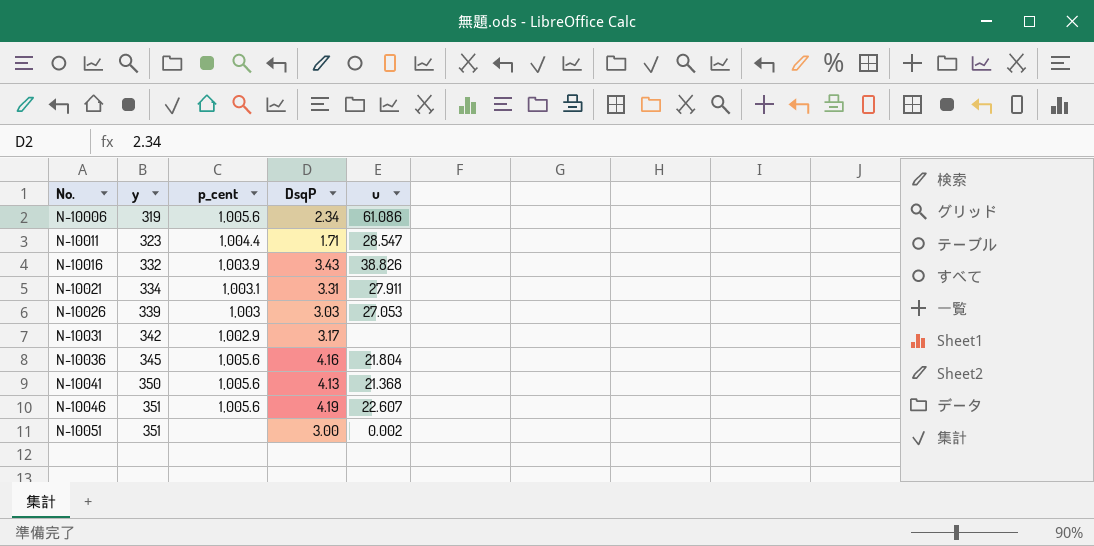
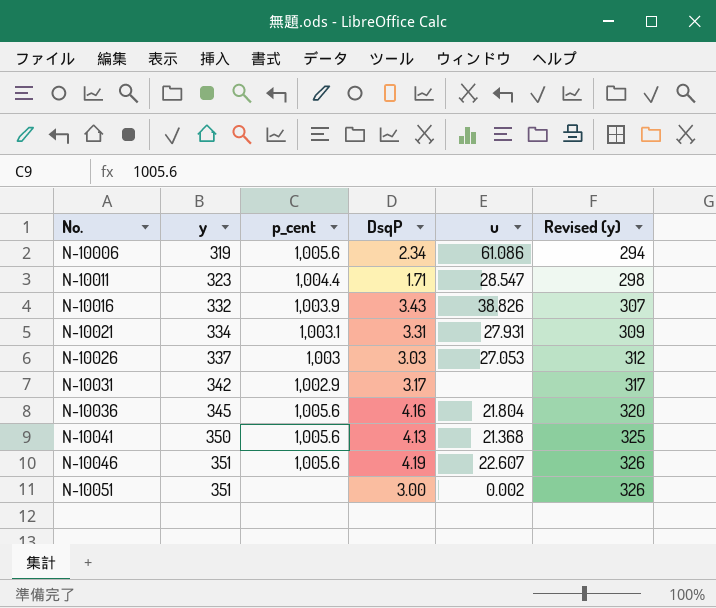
column Revised (y) | formula: none -> [y] - 25
N-10021 | u: 27.911 -> 27.931
N-10026 | y: 339 -> 337

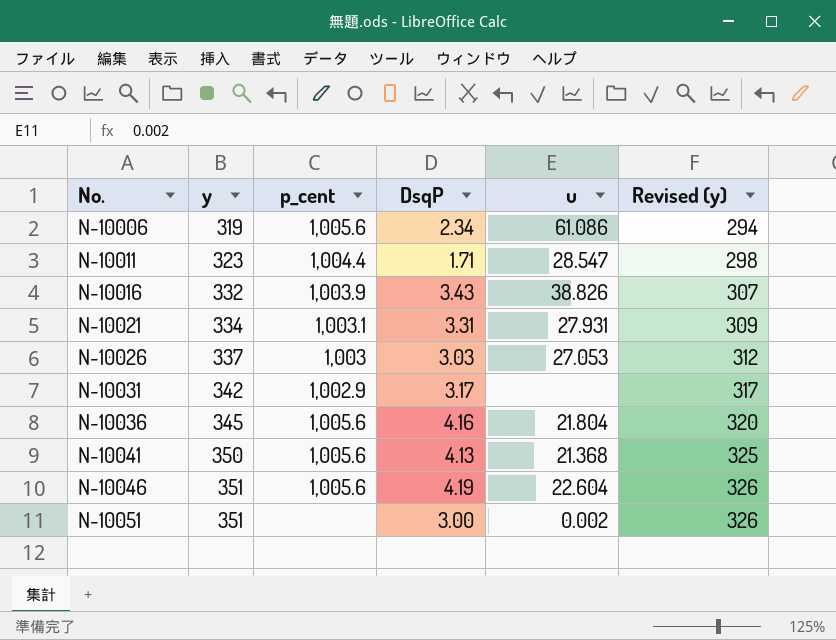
N-10046 | u: 22.607 -> 22.604

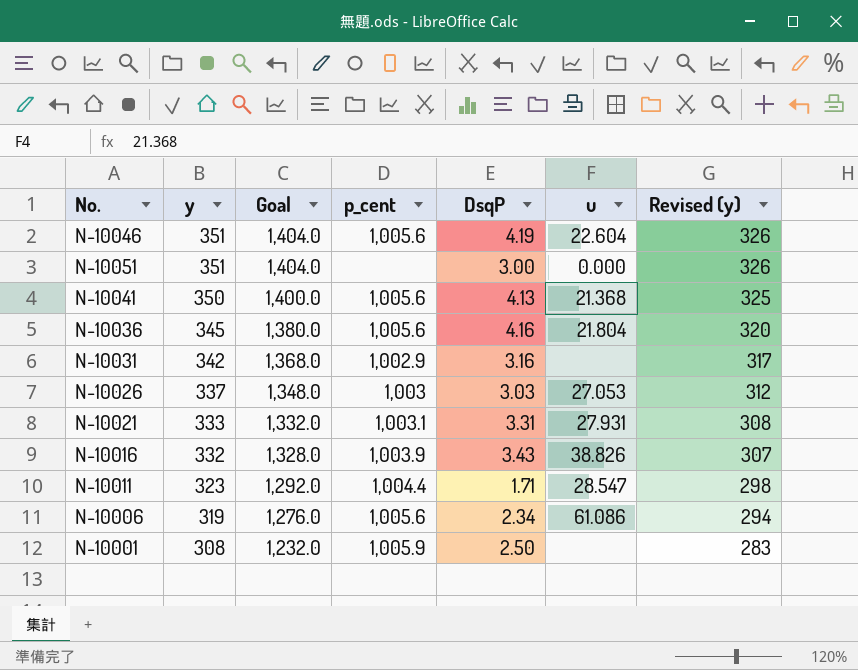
row order: No. ascending -> y descending
column Goal | formula: none -> [y] * 4
N-10051 | u: 0.002 -> 0.000
N-10031 | DsqP: 3.17 -> 3.16
N-10021 | y: 334 -> 333
N-10021 | Revised (y): 309 -> 308
row N-10001: none -> 308 | 1,232.0 | 1,005.9 | 2.50 | none | 283

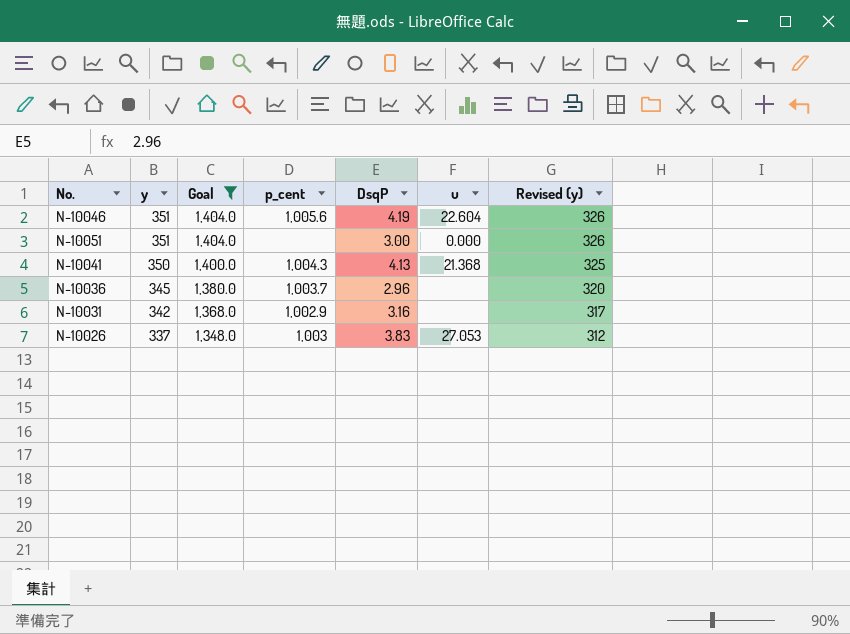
filter: none -> Goal >= 1,348.0
N-10041 | p_cent: 1,005.6 -> 1,004.3
N-10036 | p_cent: 1,005.6 -> 1,003.7
N-10036 | DsqP: 4.16 -> 2.96
N-10036 | u: 21.804 -> none
N-10026 | DsqP: 3.03 -> 3.83

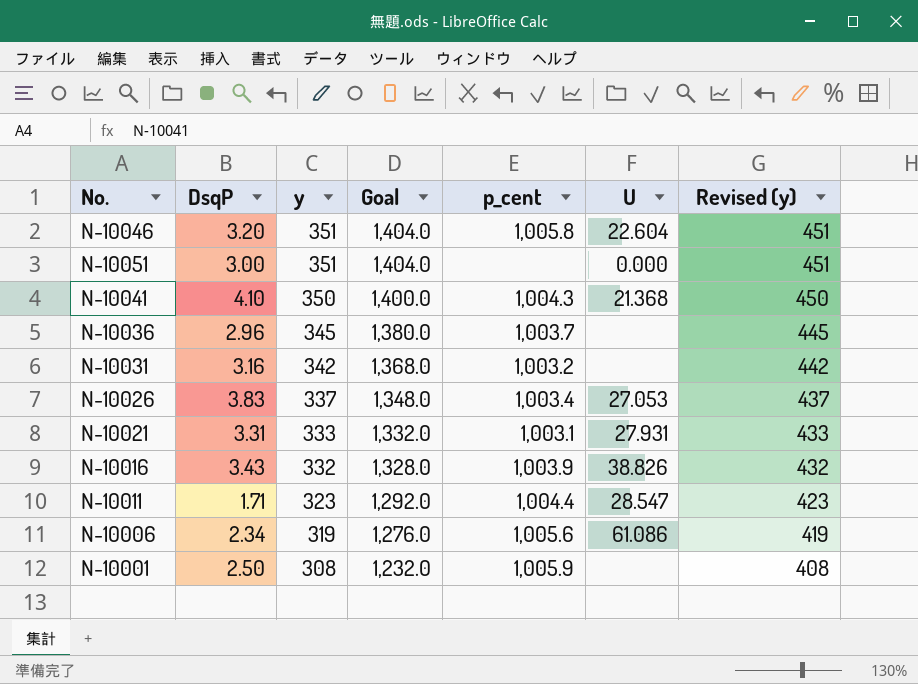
filter: Goal >= 1,348.0 -> none
column DsqP | position: 5 -> 2
column name: u -> U
column Revised (y) | formula: [y] - 25 -> [y] + 100
N-10046 | DsqP: 4.19 -> 3.20
N-10046 | p_cent: 1,005.6 -> 1,005.8
N-10041 | DsqP: 4.13 -> 4.10
N-10031 | p_cent: 1,002.9 -> 1,003.2
N-10026 | p_cent: 1,003 -> 1,003.4

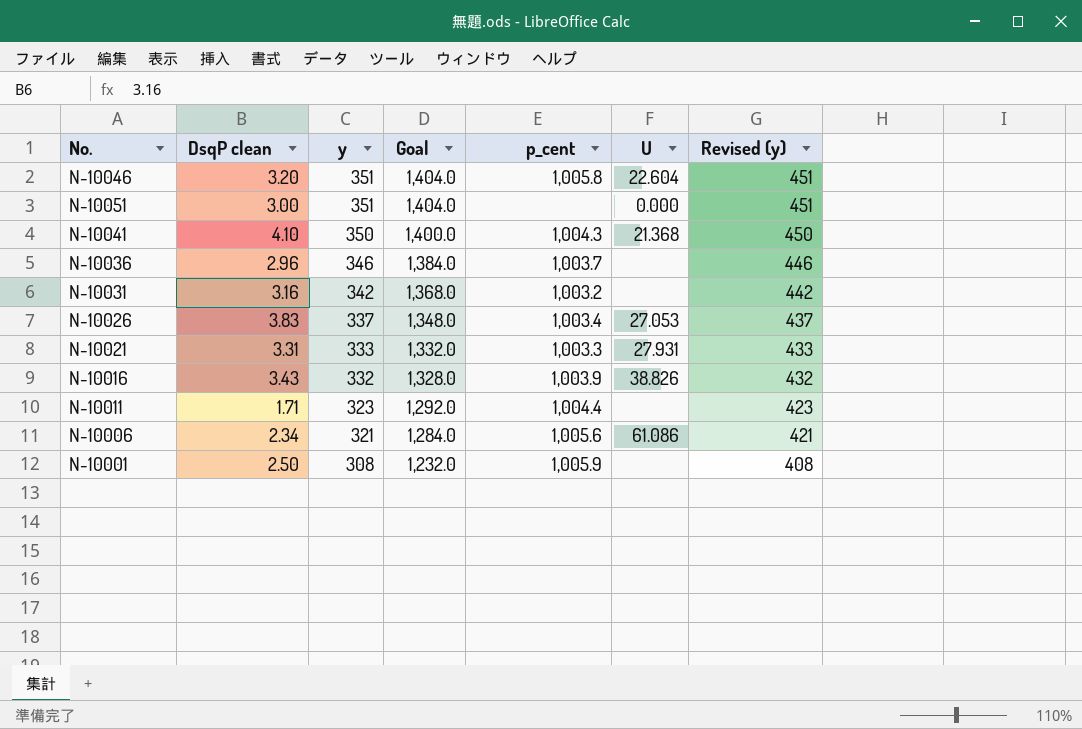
column name: DsqP -> DsqP clean
N-10036 | y: 345 -> 346
N-10036 | Goal: 1,380.0 -> 1,384.0
N-10036 | Revised (y): 445 -> 446
N-10021 | p_cent: 1,003.1 -> 1,003.3
N-10011 | U: 28.547 -> none
N-10006 | y: 319 -> 321
N-10006 | Goal: 1,276.0 -> 1,284.0
N-10006 | Revised (y): 419 -> 421

